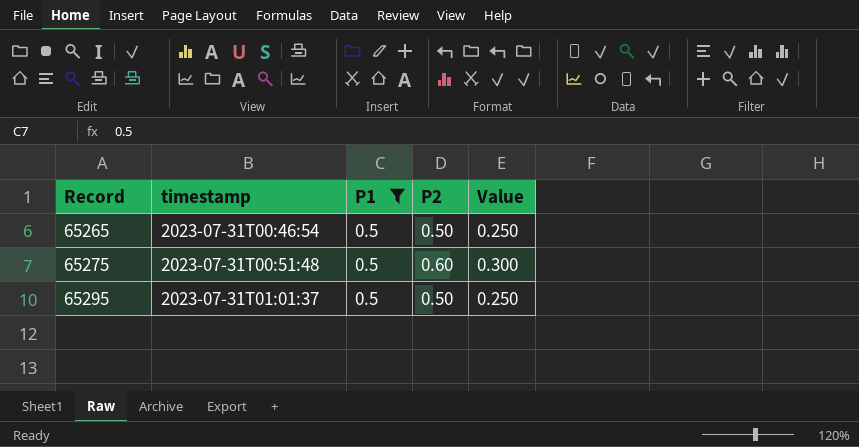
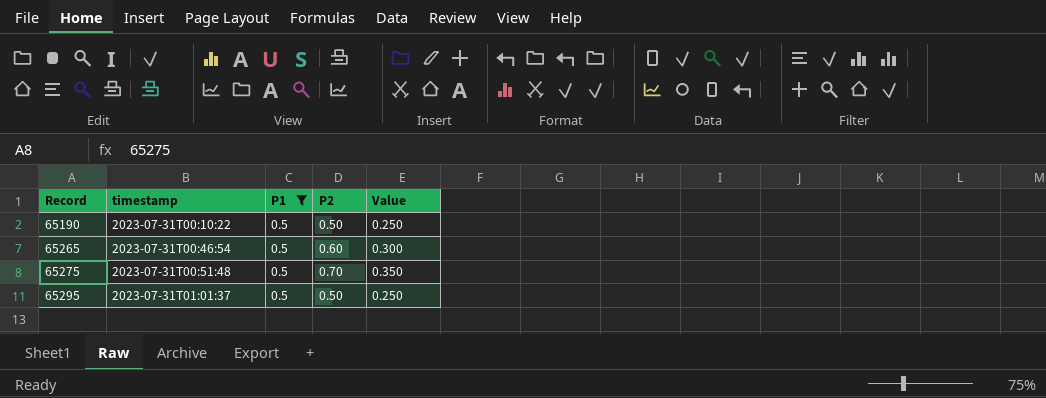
row 65190: none -> 2023-07-31T00:10:22 | 0.5 | 0.50 | 0.250
65265 | P2: 0.50 -> 0.60
65265 | Value: 0.250 -> 0.300
65275 | P2: 0.60 -> 0.70
65275 | Value: 0.300 -> 0.350

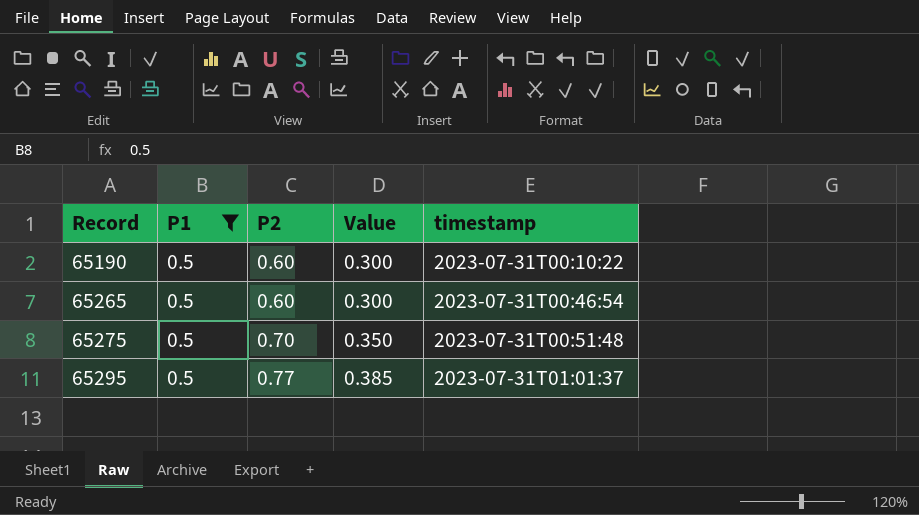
column timestamp | position: 2 -> 5
65190 | P2: 0.50 -> 0.60
65190 | Value: 0.250 -> 0.300
65295 | P2: 0.50 -> 0.77
65295 | Value: 0.250 -> 0.385

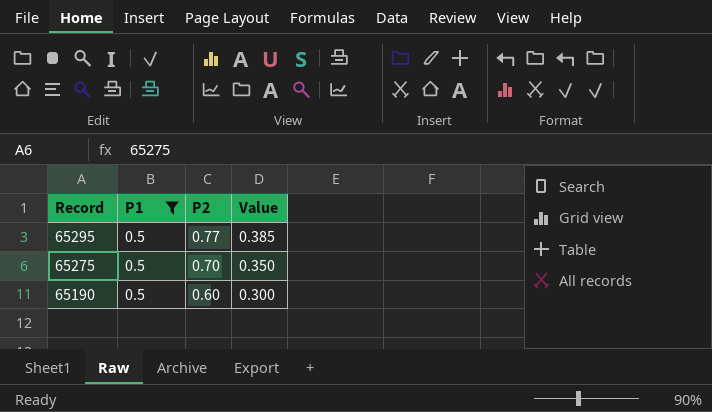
row order: Record ascending -> Record descending
column timestamp | position: 5 -> none
row 65265: 0.5 | 0.60 | 0.300 | 2023-07-31T00:46:54 -> none

